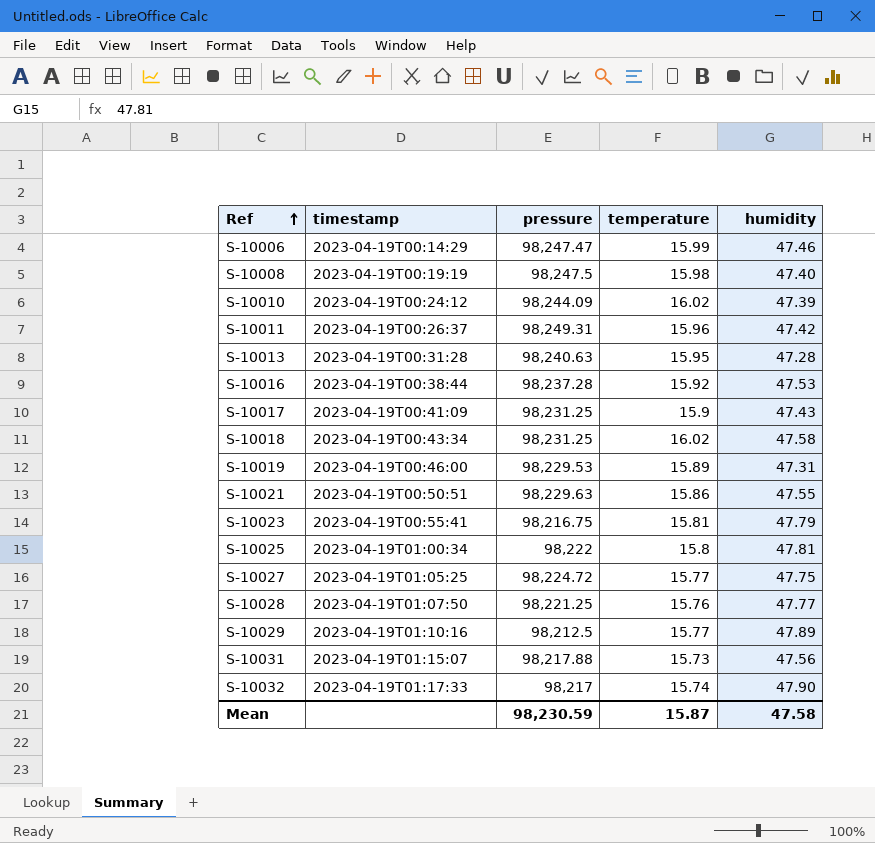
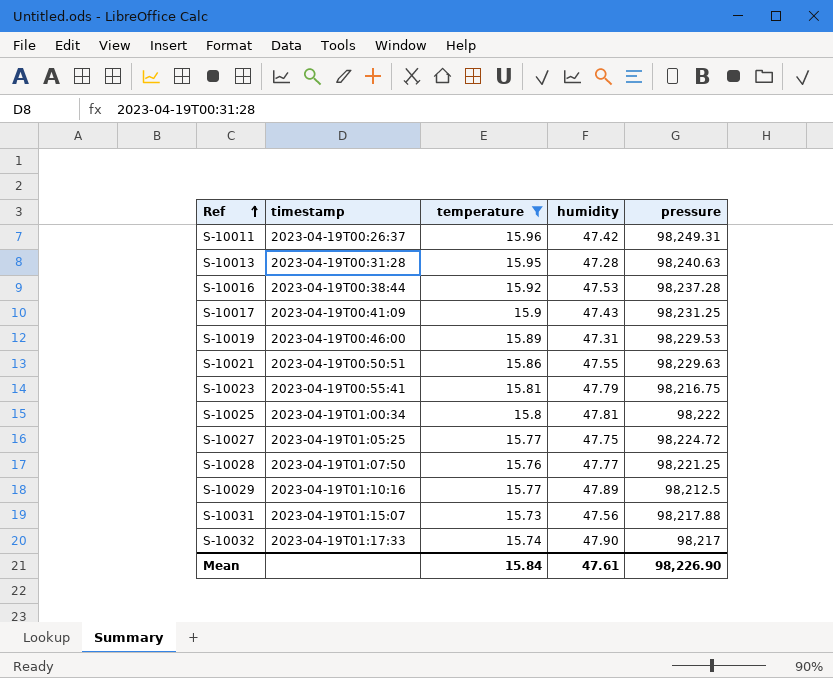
filter: none -> temperature <= 15.96
column pressure | position: 3 -> 5
Mean | temperature: 15.87 -> 15.84
Mean | humidity: 47.58 -> 47.61
Mean | pressure: 98,230.59 -> 98,226.90

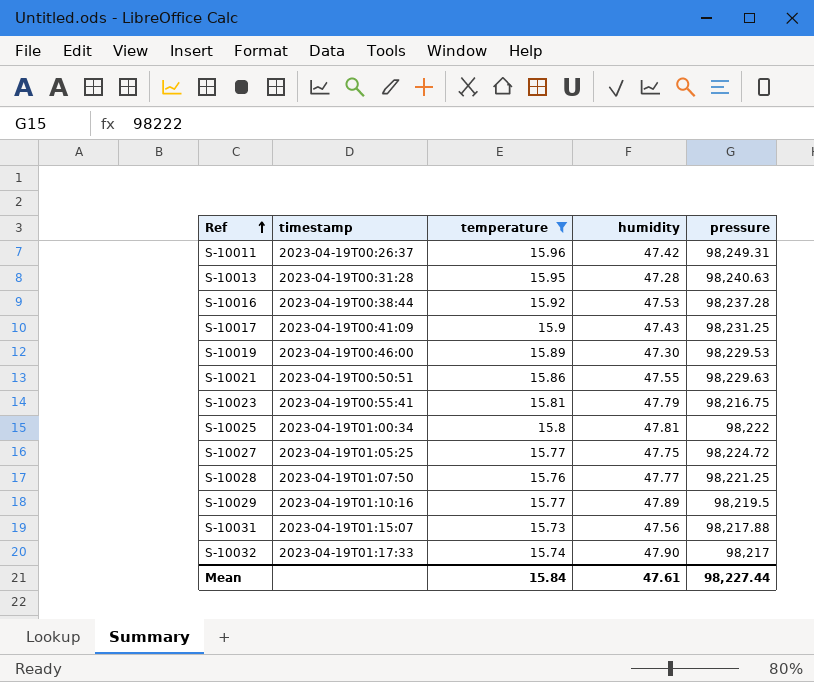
S-10019 | humidity: 47.31 -> 47.30
S-10029 | pressure: 98,212.5 -> 98,219.5
Mean | pressure: 98,226.90 -> 98,227.44

